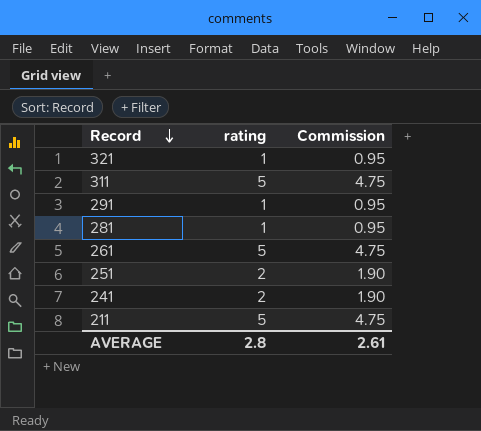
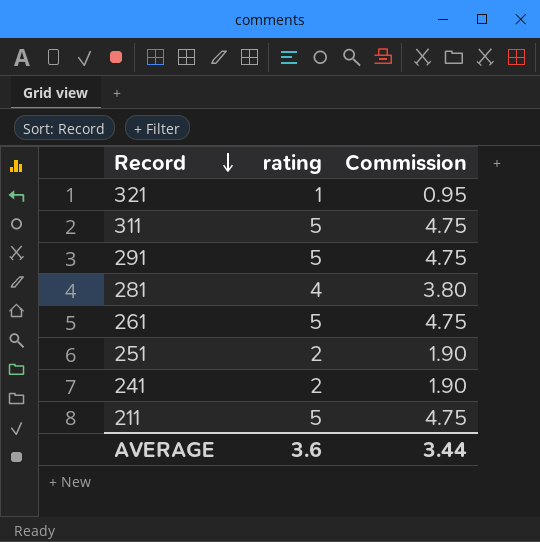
291 | rating: 1 -> 5
291 | Commission: 0.95 -> 4.75
281 | rating: 1 -> 4
281 | Commission: 0.95 -> 3.80
AVERAGE | rating: 2.8 -> 3.6
AVERAGE | Commission: 2.61 -> 3.44

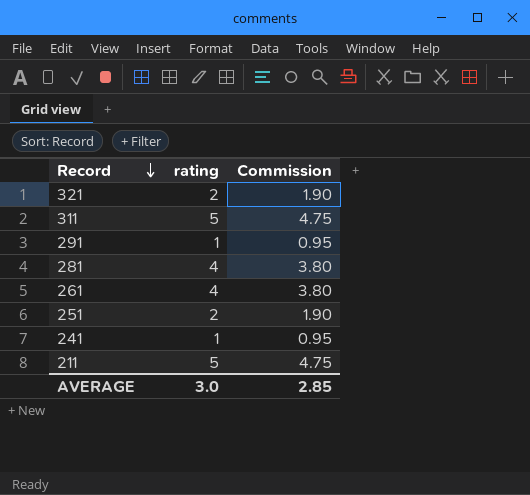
321 | rating: 1 -> 2
321 | Commission: 0.95 -> 1.90
291 | rating: 5 -> 1
291 | Commission: 4.75 -> 0.95
261 | rating: 5 -> 4
261 | Commission: 4.75 -> 3.80
241 | rating: 2 -> 1
241 | Commission: 1.90 -> 0.95
AVERAGE | rating: 3.6 -> 3.0
AVERAGE | Commission: 3.44 -> 2.85

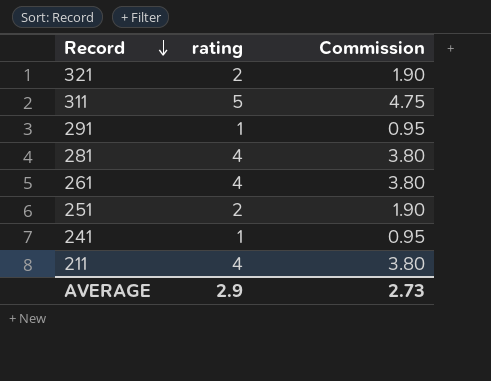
211 | rating: 5 -> 4
211 | Commission: 4.75 -> 3.80
AVERAGE | rating: 3.0 -> 2.9
AVERAGE | Commission: 2.85 -> 2.73

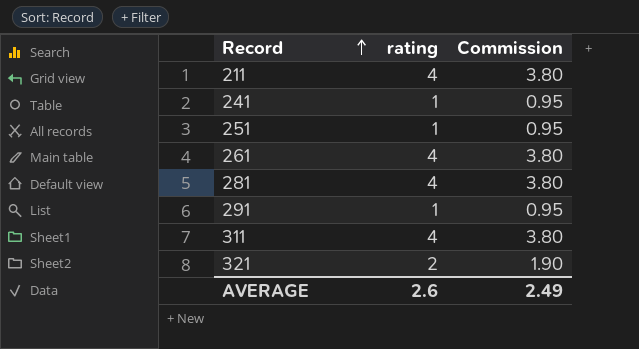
row order: Record descending -> Record ascending
251 | rating: 2 -> 1
251 | Commission: 1.90 -> 0.95
311 | rating: 5 -> 4
311 | Commission: 4.75 -> 3.80
AVERAGE | rating: 2.9 -> 2.6
AVERAGE | Commission: 2.73 -> 2.49

